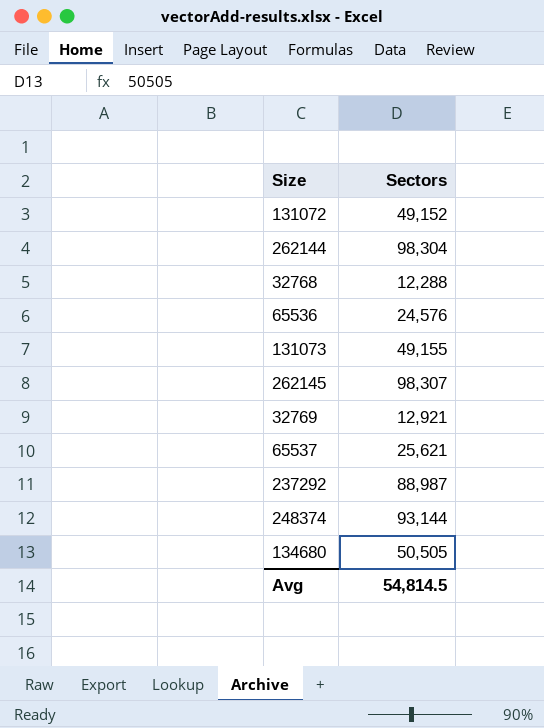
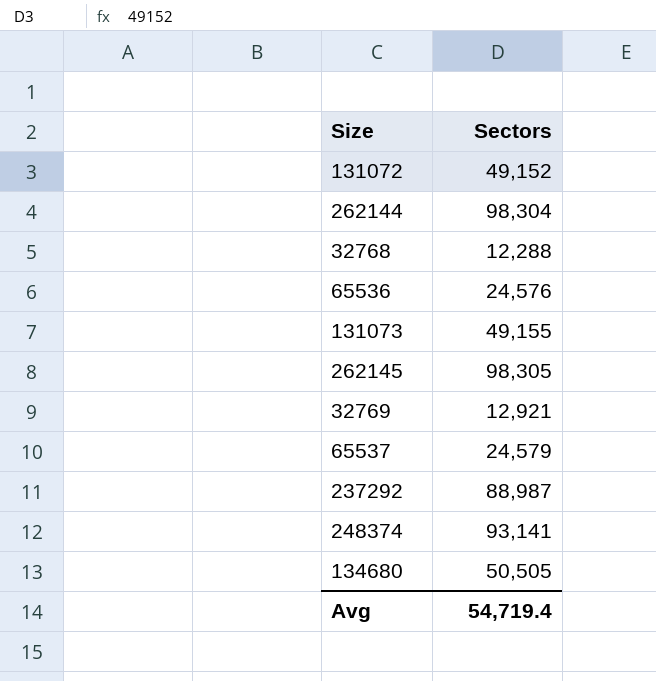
262145 | Sectors: 98,307 -> 98,305
65537 | Sectors: 25,621 -> 24,579
248374 | Sectors: 93,144 -> 93,141
Avg | Sectors: 54,814.5 -> 54,719.4

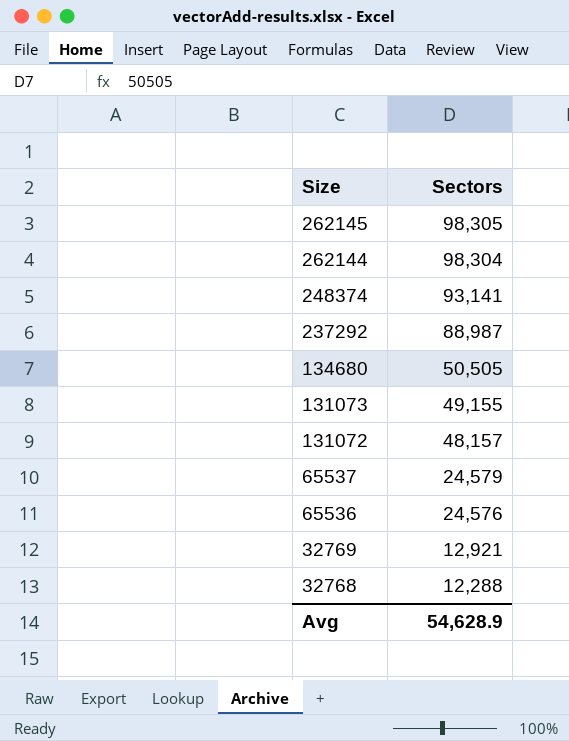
row order: none -> Size descending
131072 | Sectors: 49,152 -> 48,157
Avg | Sectors: 54,719.4 -> 54,628.9

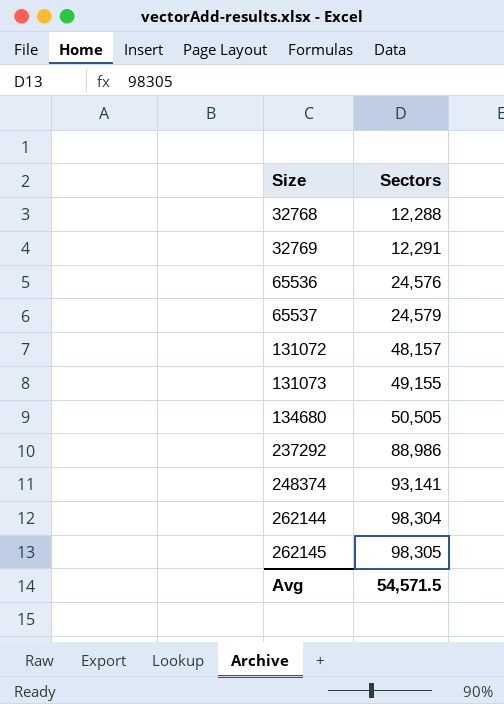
row order: Size descending -> Size ascending
32769 | Sectors: 12,921 -> 12,291
237292 | Sectors: 88,987 -> 88,986
Avg | Sectors: 54,628.9 -> 54,571.5

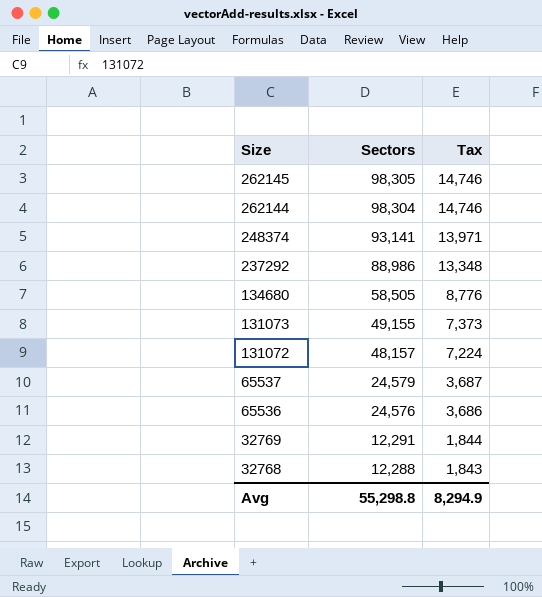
row order: Size ascending -> Size descending
column Tax | formula: none -> [Sectors] * 0.15
134680 | Sectors: 50,505 -> 58,505
Avg | Sectors: 54,571.5 -> 55,298.8

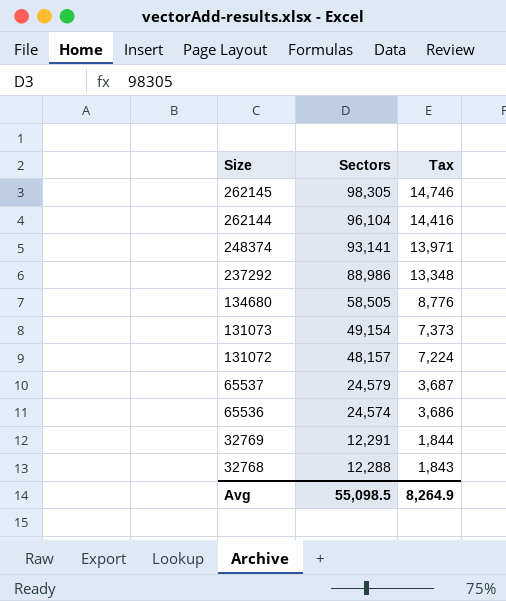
262144 | Sectors: 98,304 -> 96,104
262144 | Tax: 14,746 -> 14,416
131073 | Sectors: 49,155 -> 49,154
65536 | Sectors: 24,576 -> 24,574
Avg | Sectors: 55,298.8 -> 55,098.5
Avg | Tax: 8,294.9 -> 8,264.9

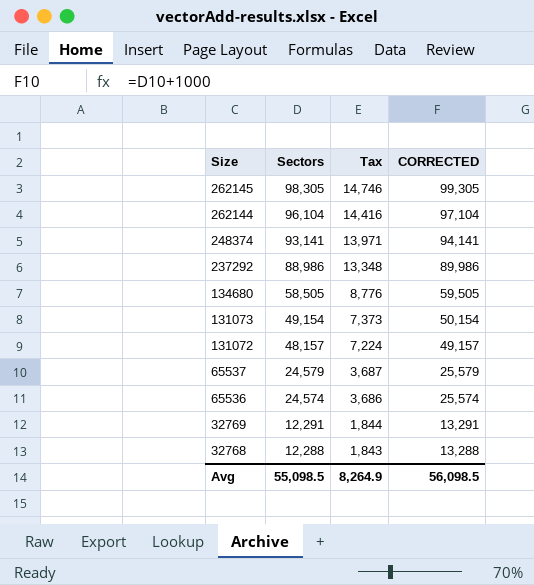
column CORRECTED | formula: none -> [Sectors] + 1000

